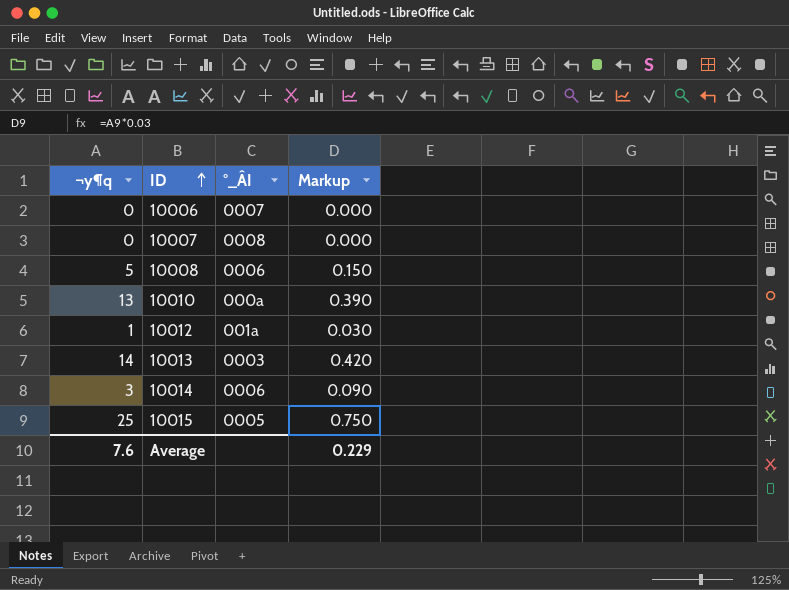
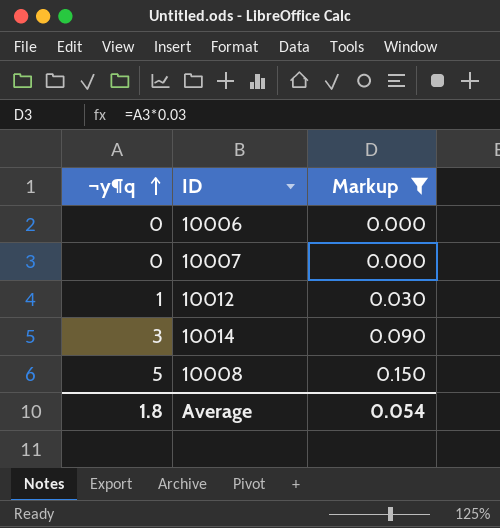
filter: none -> Markup <= 0.150
row order: ID ascending -> ¬y¶q ascending
column °_ÂI | position: 3 -> none
Average | ¬y¶q: 7.6 -> 1.8
Average | Markup: 0.229 -> 0.054

